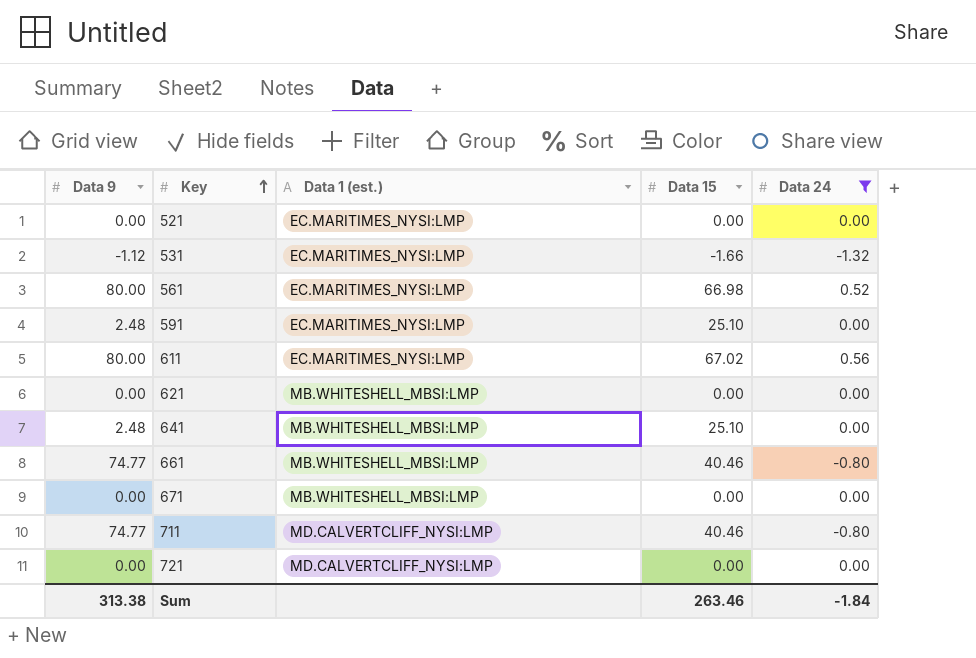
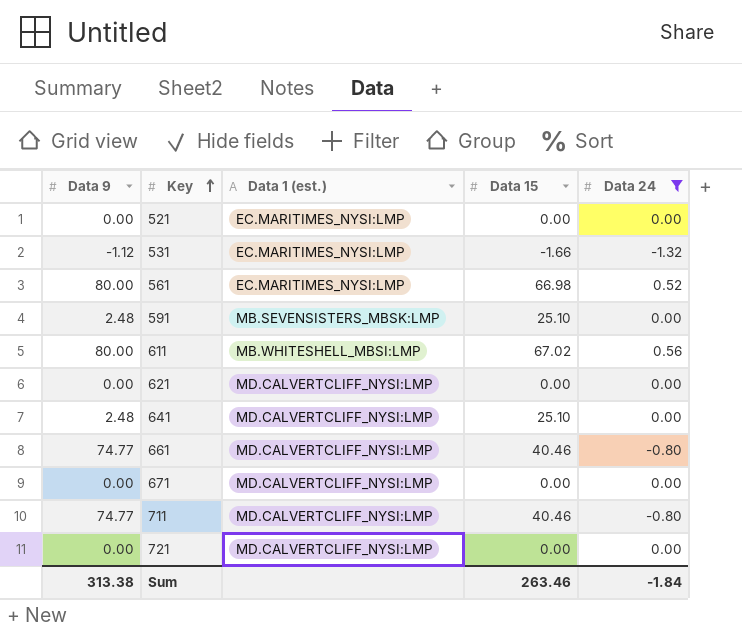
591 | Data 1 (est.): EC.MARITIMES_NYSI:LMP -> MB.SEVENSISTERS_MBSK:LMP
611 | Data 1 (est.): EC.MARITIMES_NYSI:LMP -> MB.WHITESHELL_MBSI:LMP
621 | Data 1 (est.): MB.WHITESHELL_MBSI:LMP -> MD.CALVERTCLIFF_NYSI:LMP
641 | Data 1 (est.): MB.WHITESHELL_MBSI:LMP -> MD.CALVERTCLIFF_NYSI:LMP
661 | Data 1 (est.): MB.WHITESHELL_MBSI:LMP -> MD.CALVERTCLIFF_NYSI:LMP
671 | Data 1 (est.): MB.WHITESHELL_MBSI:LMP -> MD.CALVERTCLIFF_NYSI:LMP

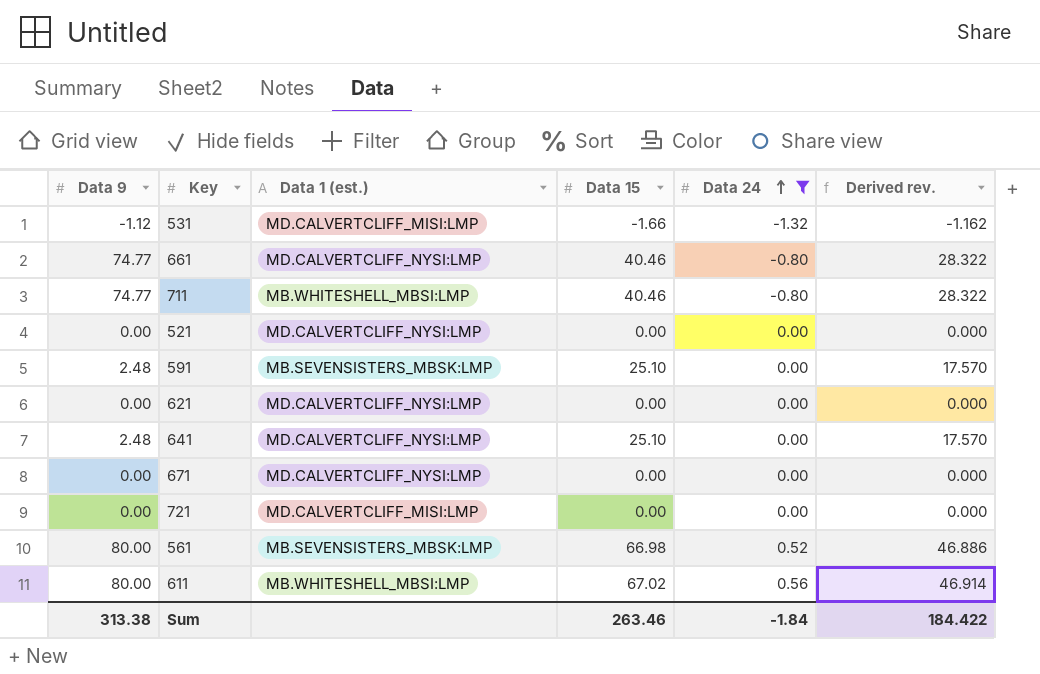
row order: Key ascending -> Data 24 ascending
column Derived rev. | formula: none -> [Data 15] * 0.7
531 | Data 1 (est.): EC.MARITIMES_NYSI:LMP -> MD.CALVERTCLIFF_MISI:LMP
711 | Data 1 (est.): MD.CALVERTCLIFF_NYSI:LMP -> MB.WHITESHELL_MBSI:LMP
521 | Data 1 (est.): EC.MARITIMES_NYSI:LMP -> MD.CALVERTCLIFF_NYSI:LMP
721 | Data 1 (est.): MD.CALVERTCLIFF_NYSI:LMP -> MD.CALVERTCLIFF_MISI:LMP
561 | Data 1 (est.): EC.MARITIMES_NYSI:LMP -> MB.SEVENSISTERS_MBSK:LMP

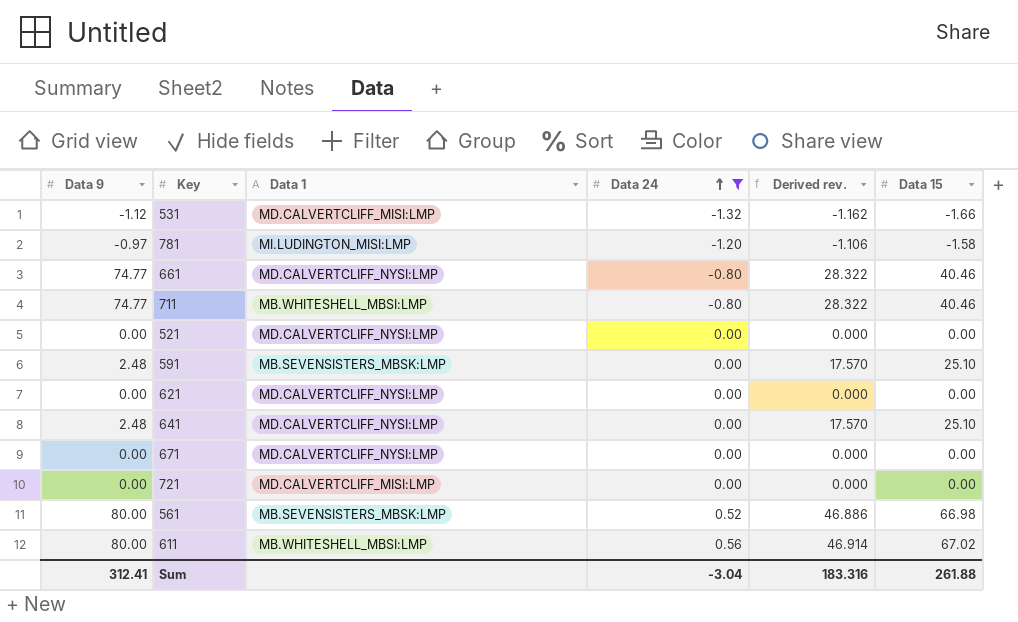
column name: Data 1 (est.) -> Data 1
column Data 15 | position: 4 -> 6
row 781: none -> -0.97 | MI.LUDINGTON_MISI:LMP | -1.20 | -1.106 | -1.58
Sum | Data 9: 313.38 -> 312.41
Sum | Data 24: -1.84 -> -3.04
Sum | Derived rev.: 184.422 -> 183.316
Sum | Data 15: 263.46 -> 261.88

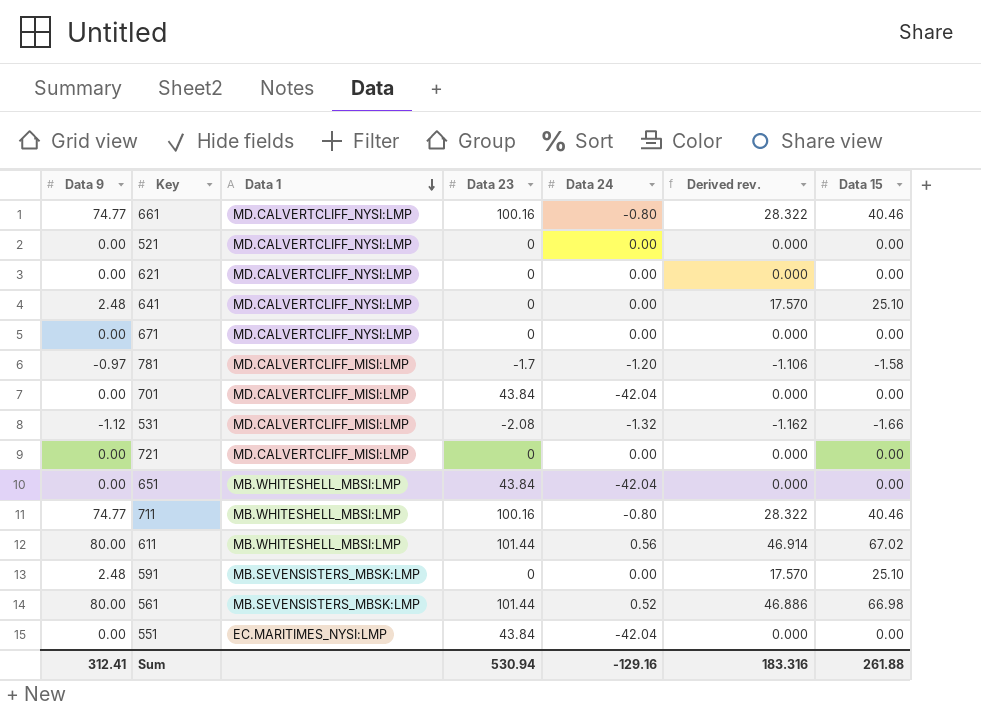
filter: Data 24 != -42.04 -> none
row order: Data 24 ascending -> Data 1 descending
column Data 23 | position: none -> 4
781 | Data 1: MI.LUDINGTON_MISI:LMP -> MD.CALVERTCLIFF_MISI:LMP
Sum | Data 24: -3.04 -> -129.16

